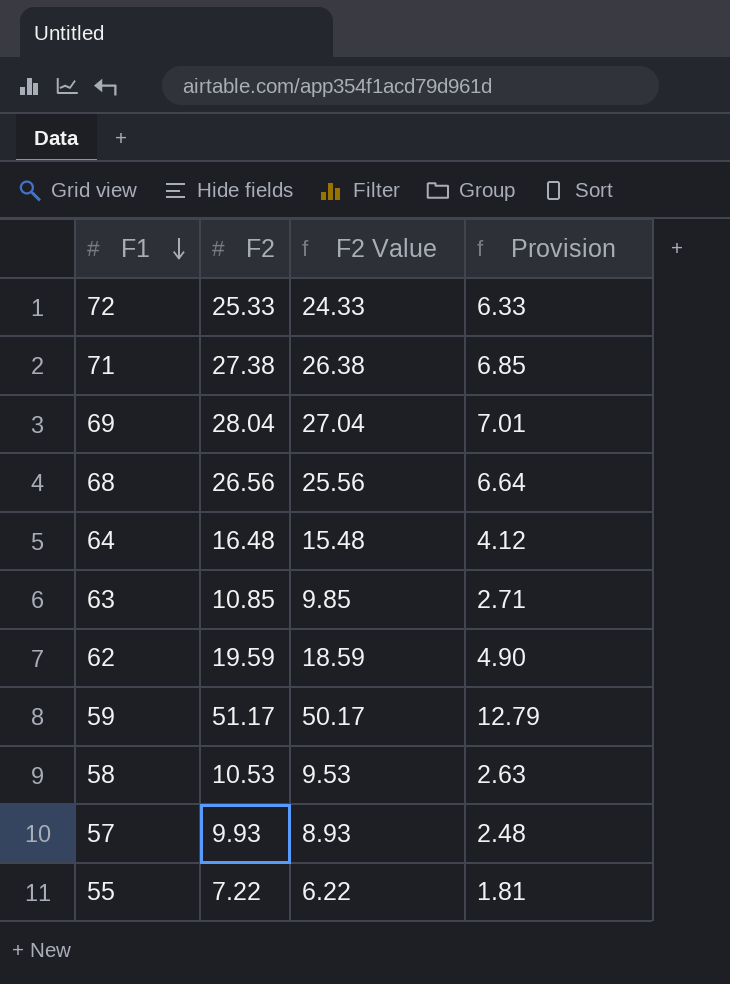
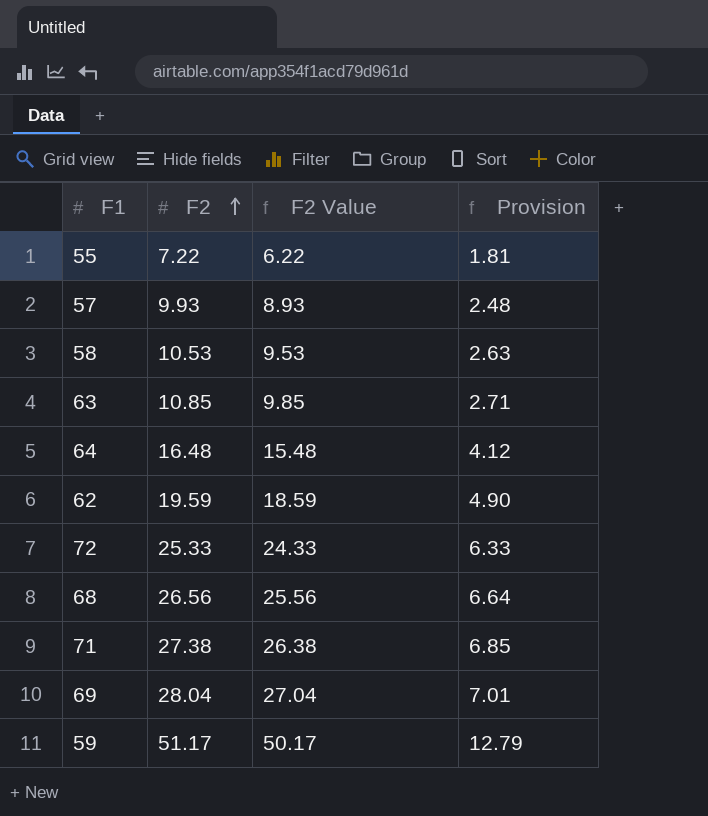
row order: F1 descending -> F2 ascending

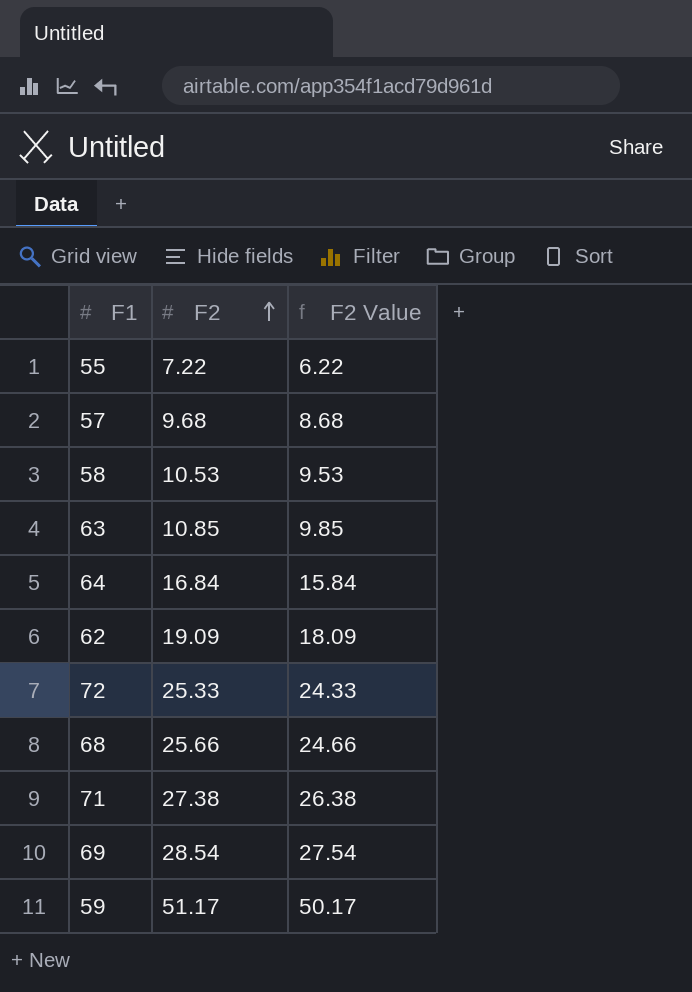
column Provision | formula: [F2] * 0.25 -> none
57 | F2: 9.93 -> 9.68
57 | F2 Value: 8.93 -> 8.68
64 | F2: 16.48 -> 16.84
64 | F2 Value: 15.48 -> 15.84
62 | F2: 19.59 -> 19.09
62 | F2 Value: 18.59 -> 18.09
68 | F2: 26.56 -> 25.66
68 | F2 Value: 25.56 -> 24.66
69 | F2: 28.04 -> 28.54
69 | F2 Value: 27.04 -> 27.54

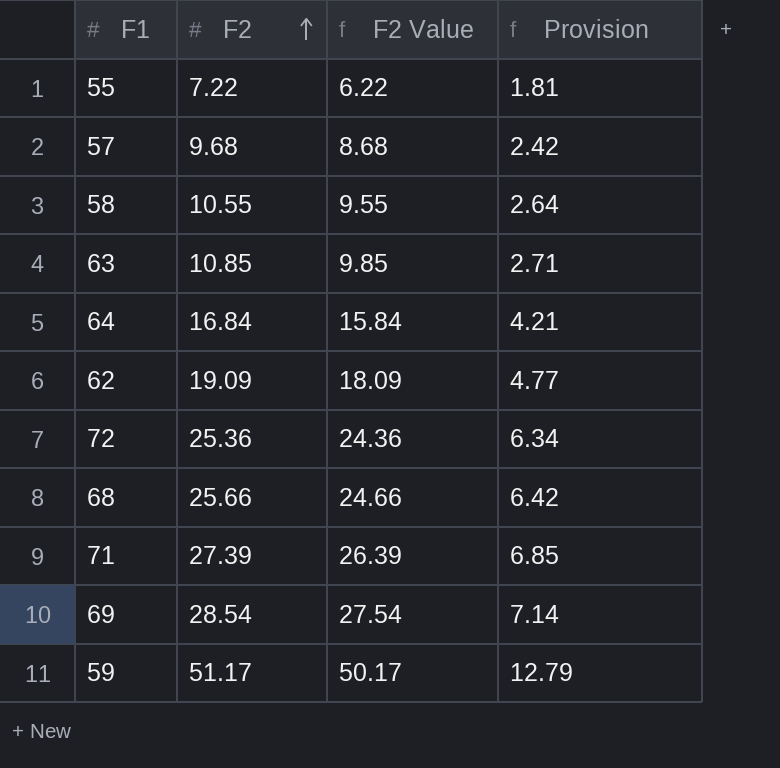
column Provision | formula: none -> [F2] * 0.25
58 | F2: 10.53 -> 10.55
58 | F2 Value: 9.53 -> 9.55
72 | F2: 25.33 -> 25.36
72 | F2 Value: 24.33 -> 24.36
71 | F2: 27.38 -> 27.39
71 | F2 Value: 26.38 -> 26.39

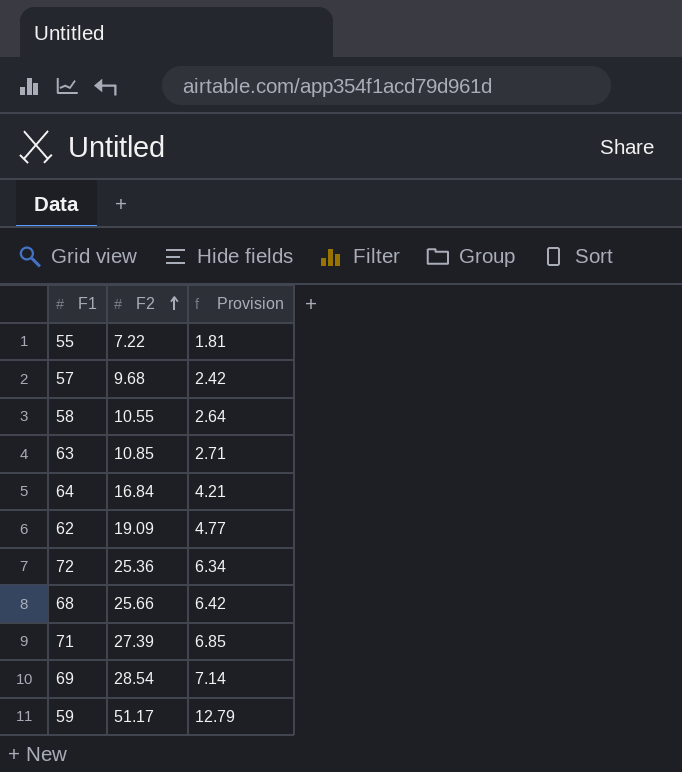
column F2 Value | formula: [F2] - 1 -> none

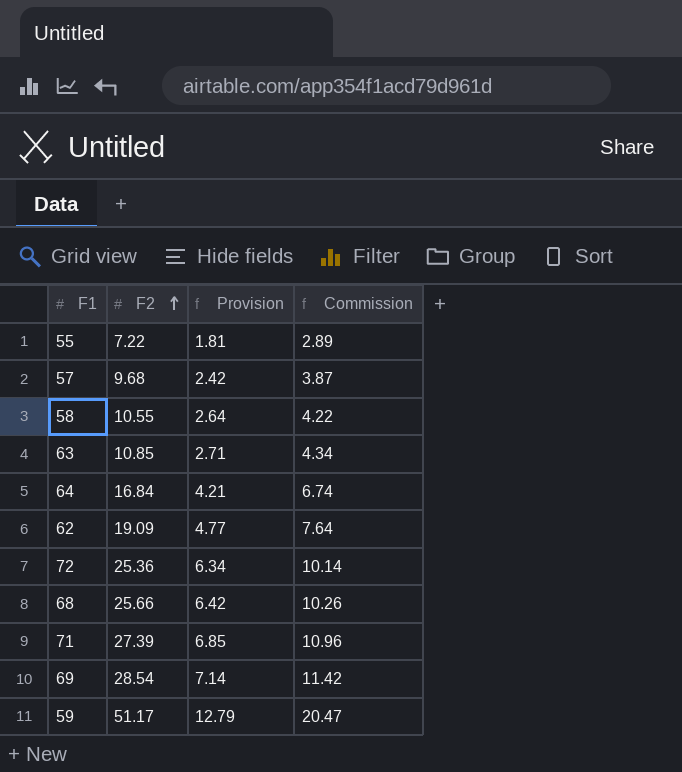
column Commission | formula: none -> [F2] * 0.4

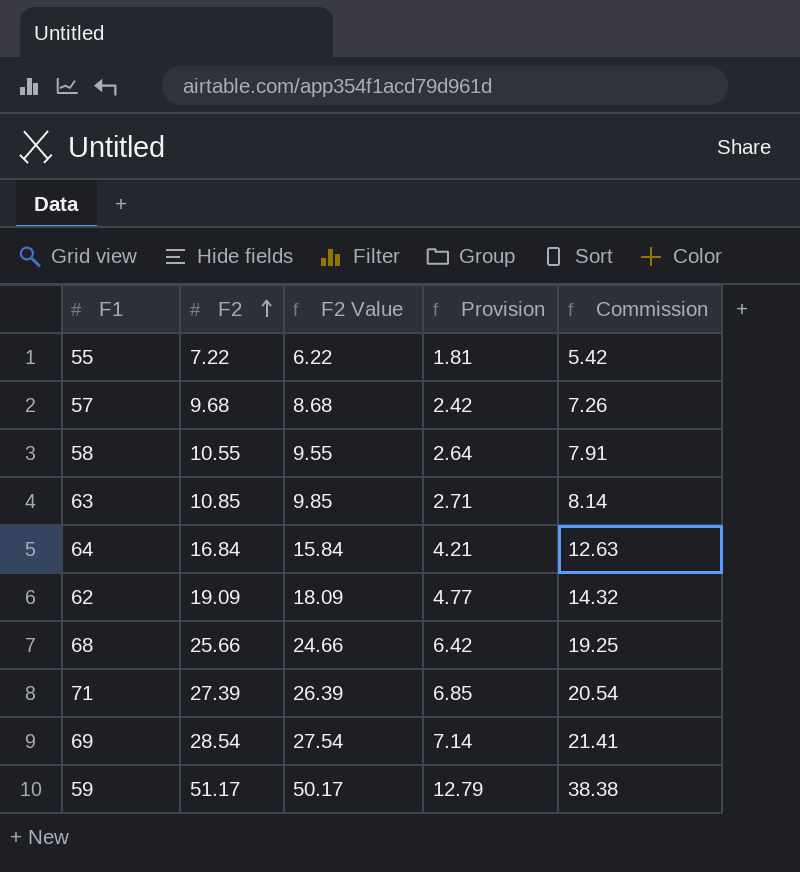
column F2 Value | formula: none -> [F2] - 1
column Commission | formula: [F2] * 0.4 -> [F2] * 0.75
row 72: 25.36 | 6.34 | 10.14 -> none

